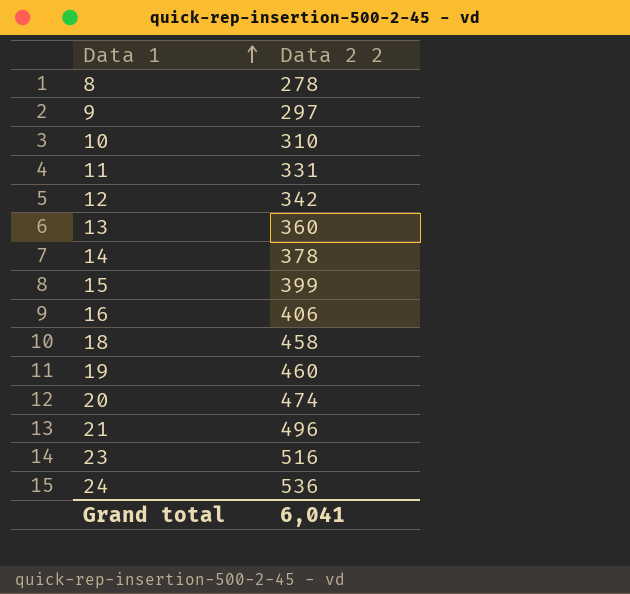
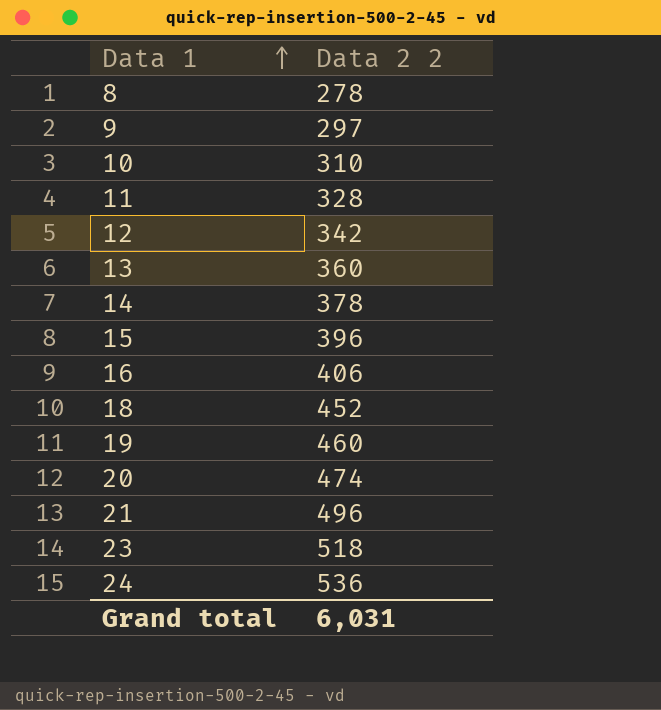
11 | Data 2 2: 331 -> 328
15 | Data 2 2: 399 -> 396
18 | Data 2 2: 458 -> 452
23 | Data 2 2: 516 -> 518
Grand total | Data 2 2: 6,041 -> 6,031

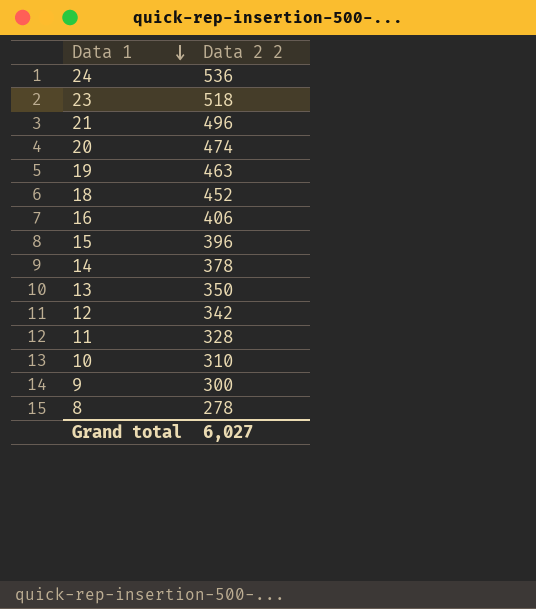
row order: Data 1 ascending -> Data 1 descending
19 | Data 2 2: 460 -> 463
13 | Data 2 2: 360 -> 350
9 | Data 2 2: 297 -> 300
Grand total | Data 2 2: 6,031 -> 6,027

